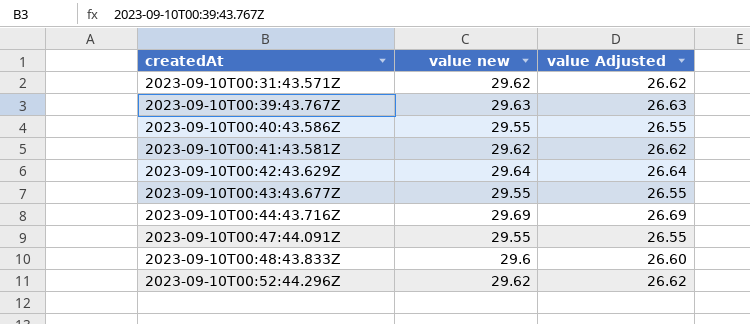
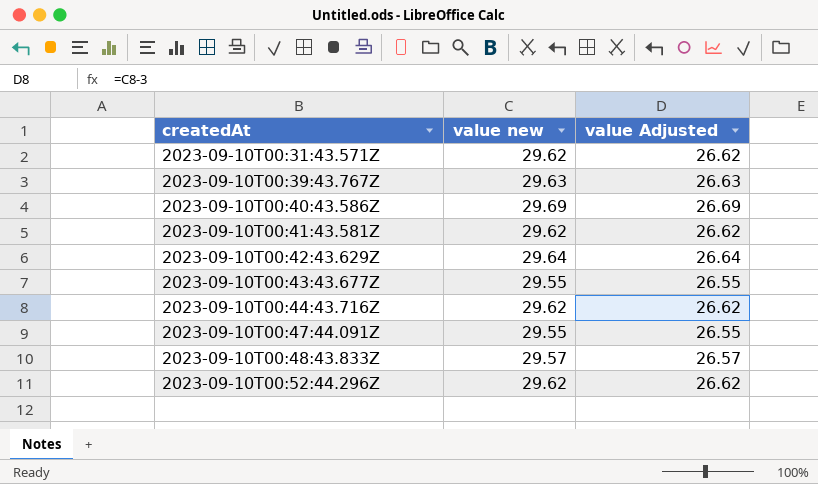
2023-09-10T00:40:43.586Z | value new: 29.55 -> 29.69
2023-09-10T00:40:43.586Z | value Adjusted: 26.55 -> 26.69
2023-09-10T00:44:43.716Z | value new: 29.69 -> 29.62
2023-09-10T00:44:43.716Z | value Adjusted: 26.69 -> 26.62
2023-09-10T00:48:43.833Z | value new: 29.6 -> 29.57
2023-09-10T00:48:43.833Z | value Adjusted: 26.60 -> 26.57

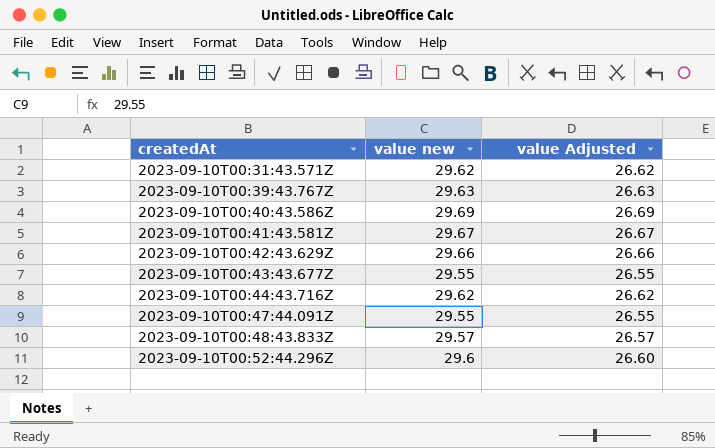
2023-09-10T00:41:43.581Z | value new: 29.62 -> 29.67
2023-09-10T00:41:43.581Z | value Adjusted: 26.62 -> 26.67
2023-09-10T00:42:43.629Z | value new: 29.64 -> 29.66
2023-09-10T00:42:43.629Z | value Adjusted: 26.64 -> 26.66
2023-09-10T00:52:44.296Z | value new: 29.62 -> 29.6
2023-09-10T00:52:44.296Z | value Adjusted: 26.62 -> 26.60

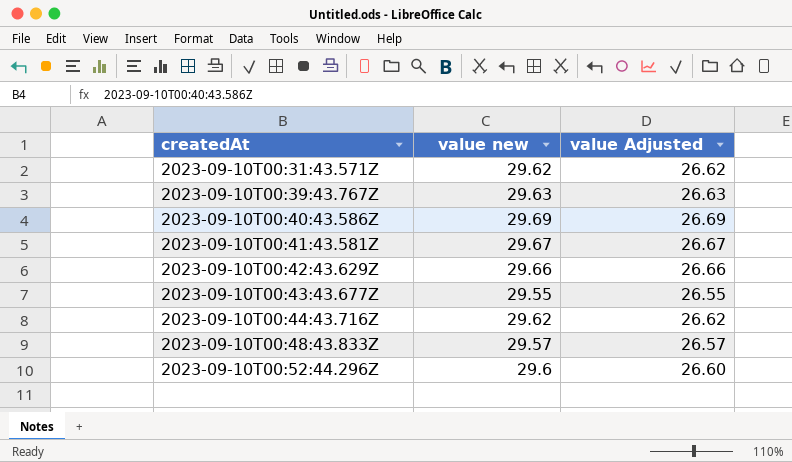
row 2023-09-10T00:47:44.091Z: 29.55 | 26.55 -> none

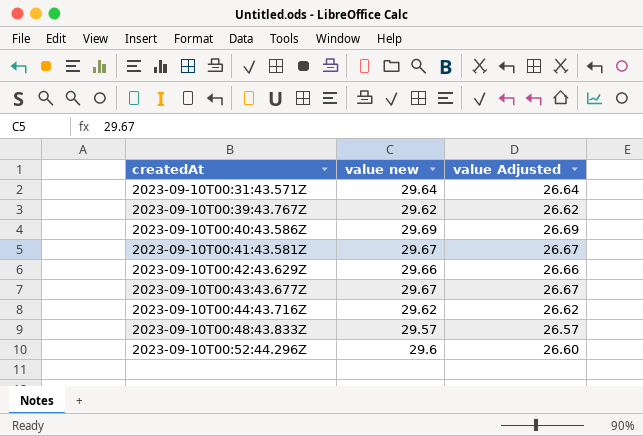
2023-09-10T00:31:43.571Z | value new: 29.62 -> 29.64
2023-09-10T00:31:43.571Z | value Adjusted: 26.62 -> 26.64
2023-09-10T00:39:43.767Z | value new: 29.63 -> 29.62
2023-09-10T00:39:43.767Z | value Adjusted: 26.63 -> 26.62
2023-09-10T00:43:43.677Z | value new: 29.55 -> 29.67
2023-09-10T00:43:43.677Z | value Adjusted: 26.55 -> 26.67

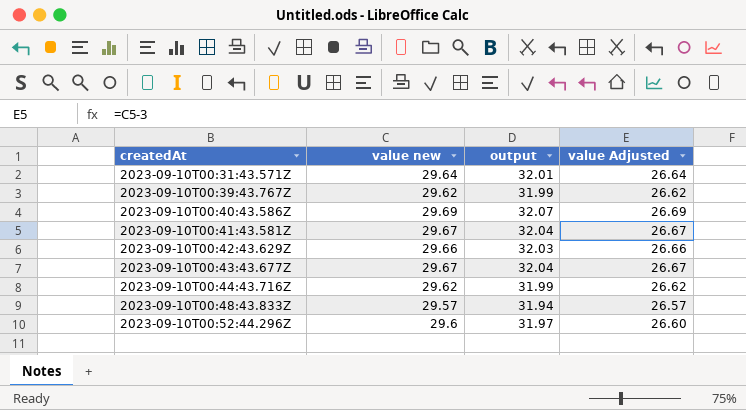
column output | formula: none -> [value new] * 1.08

